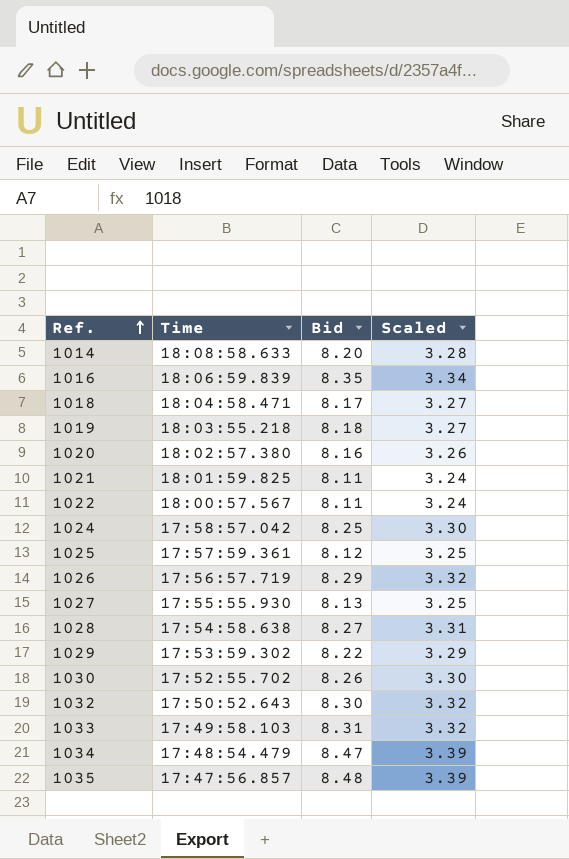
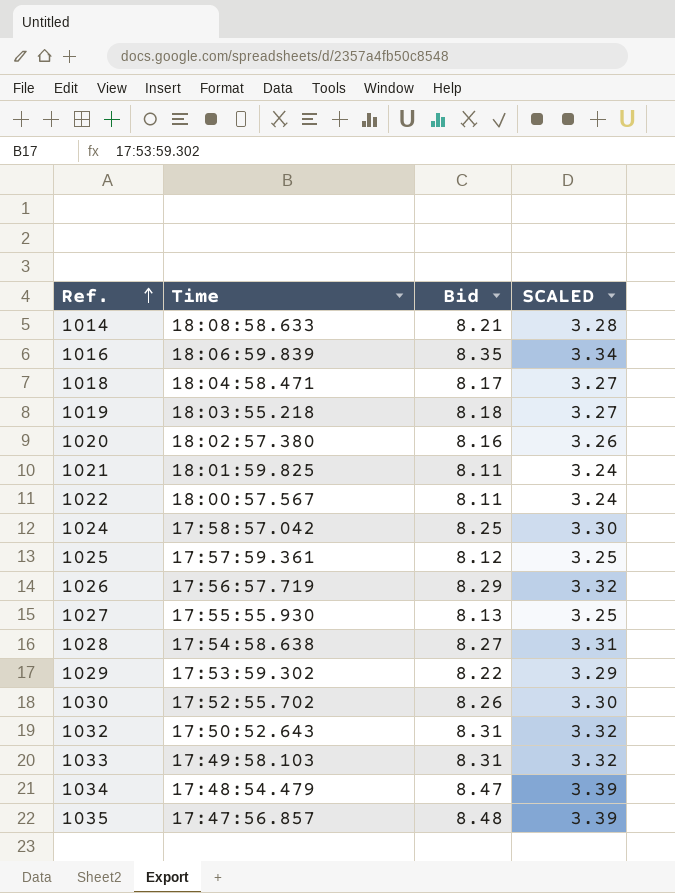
column name: Scaled -> SCALED
1014 | Bid: 8.20 -> 8.21
1032 | Bid: 8.30 -> 8.31

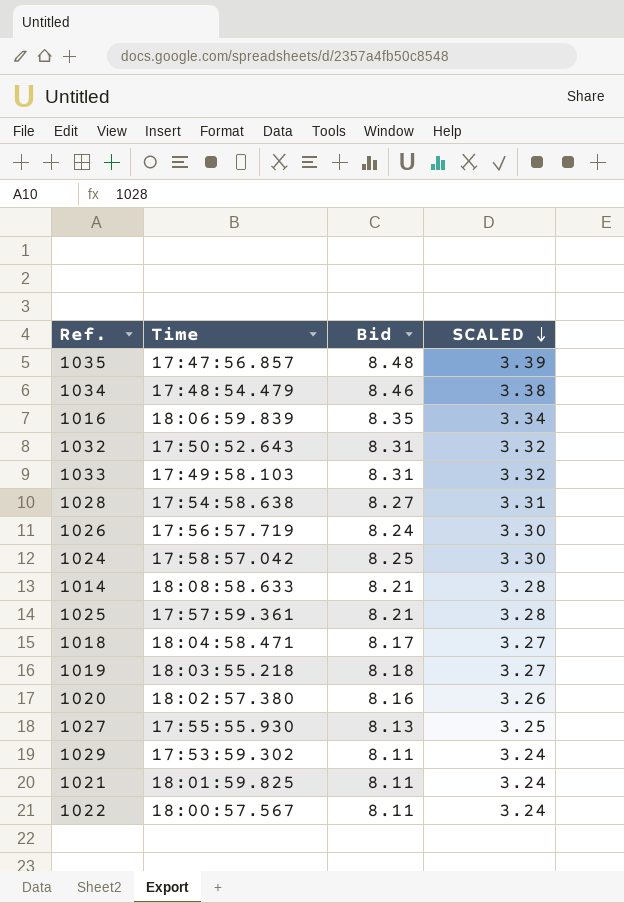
row order: Ref. ascending -> SCALED descending
row 1030: 17:52:55.702 | 8.26 | 3.30 -> none
1034 | Bid: 8.47 -> 8.46
1034 | SCALED: 3.39 -> 3.38
1026 | Bid: 8.29 -> 8.24
1026 | SCALED: 3.32 -> 3.30
1025 | Bid: 8.12 -> 8.21
1025 | SCALED: 3.25 -> 3.28
1029 | Bid: 8.22 -> 8.11
1029 | SCALED: 3.29 -> 3.24

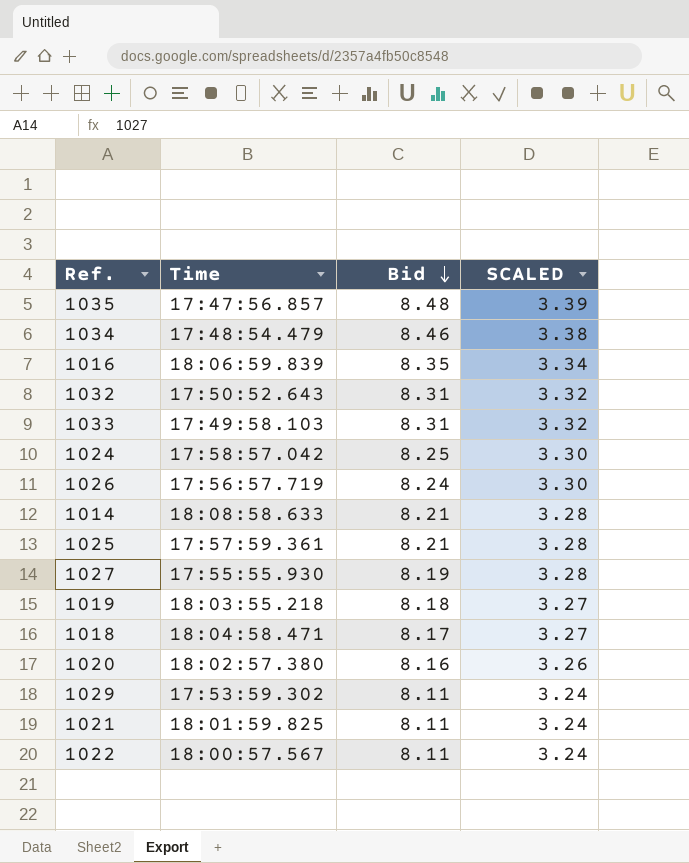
row order: SCALED descending -> Bid descending
row 1028: 17:54:58.638 | 8.27 | 3.31 -> none
1027 | Bid: 8.13 -> 8.19
1027 | SCALED: 3.25 -> 3.28

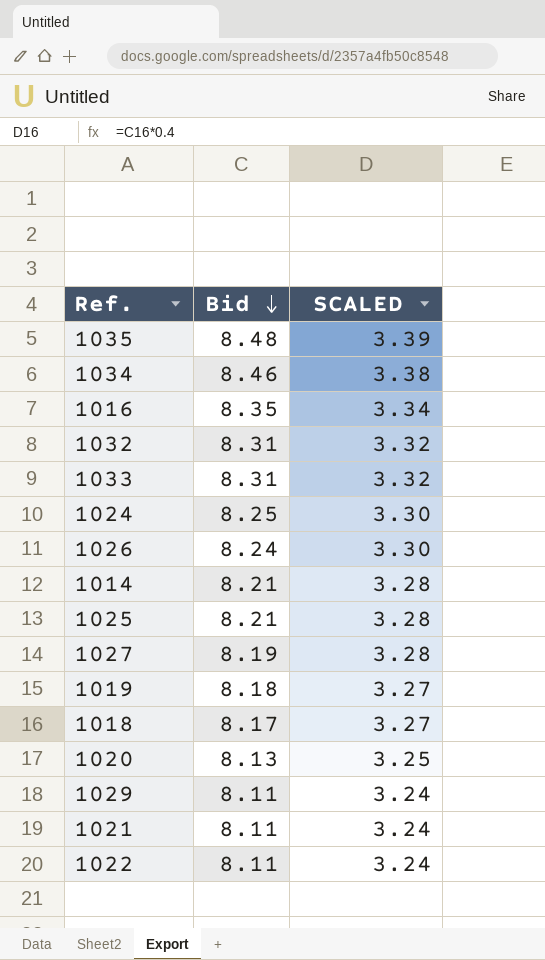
column Time | position: 2 -> none
1020 | Bid: 8.16 -> 8.13
1020 | SCALED: 3.26 -> 3.25

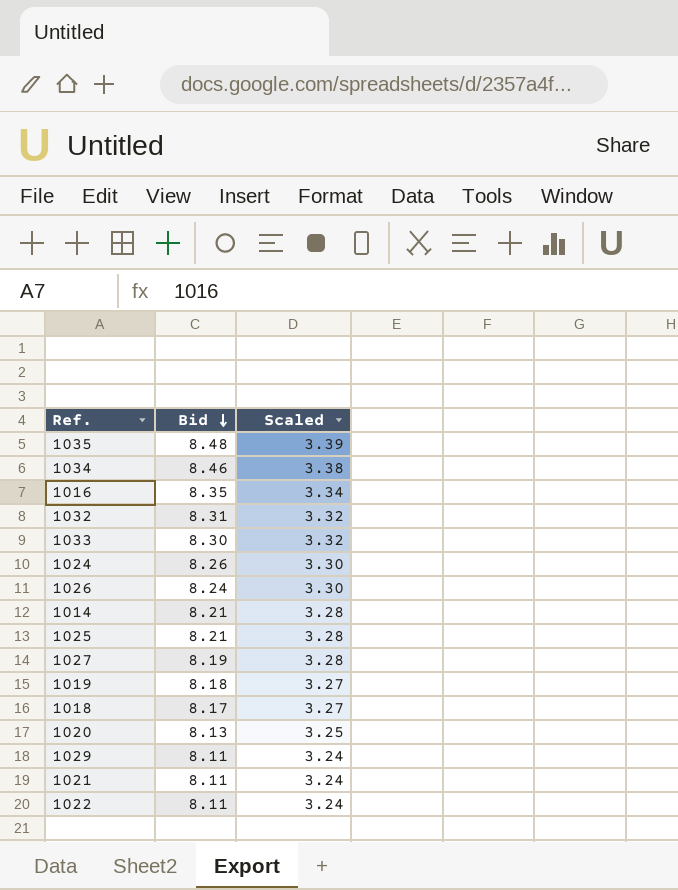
column name: SCALED -> Scaled
1033 | Bid: 8.31 -> 8.30
1024 | Bid: 8.25 -> 8.26

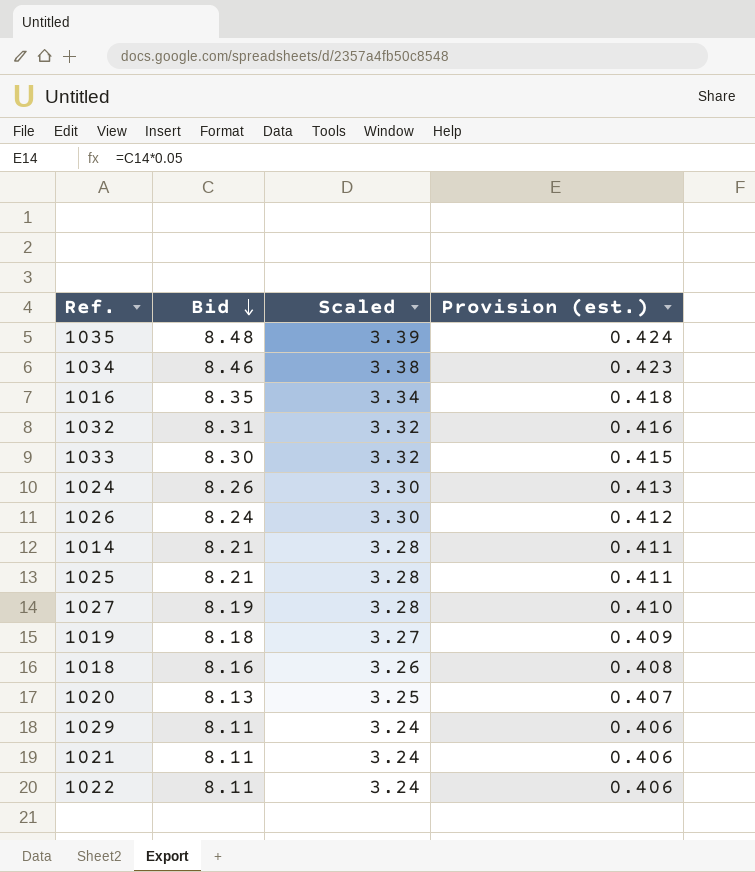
column Provision (est.) | formula: none -> [Bid] * 0.05
1018 | Bid: 8.17 -> 8.16
1018 | Scaled: 3.27 -> 3.26

